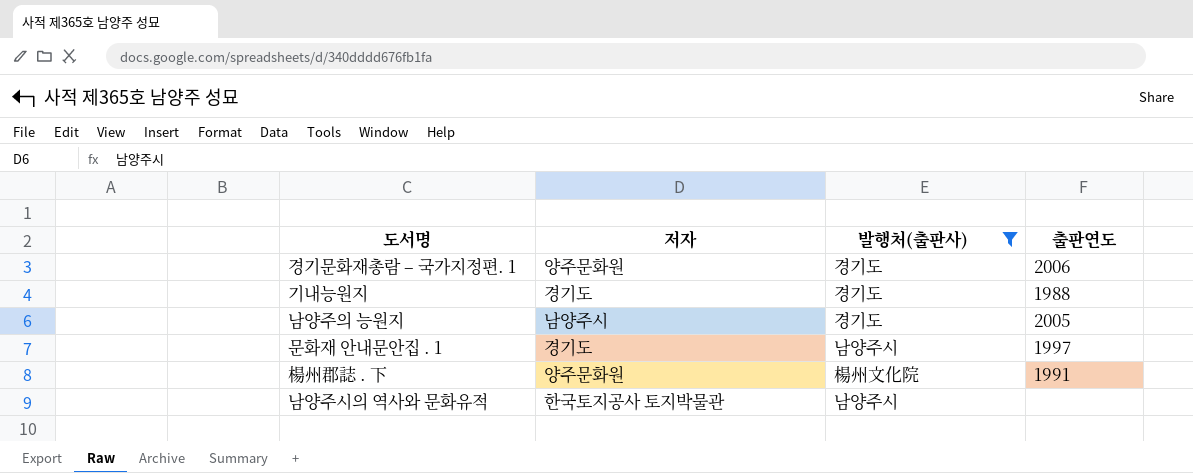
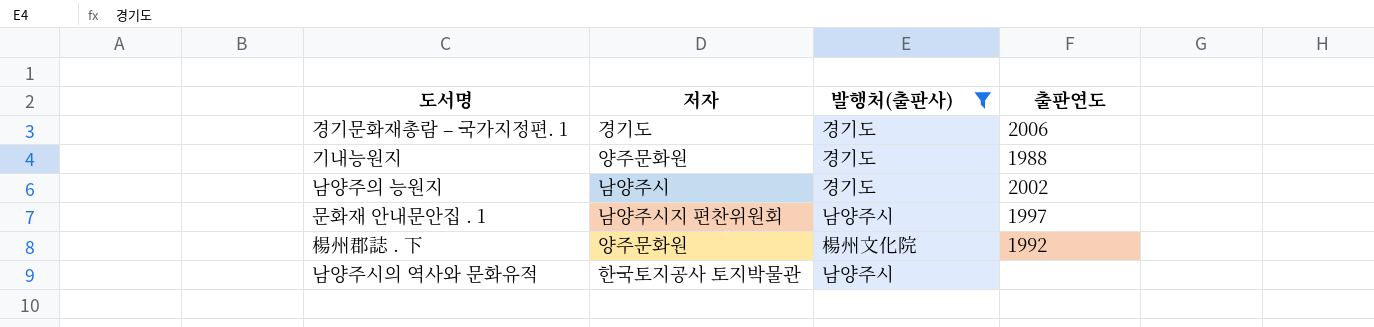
경기문화재총람 – 국가지정편. 1 | 저자: 양주문화원 -> 경기도
기내능원지 | 저자: 경기도 -> 양주문화원
남양주의 능원지 | 출판연도: 2005 -> 2002
문화재 안내문안집 . 1 | 저자: 경기도 -> 남양주시지 편찬위원회
楊州郡誌 . 下 | 출판연도: 1991 -> 1992

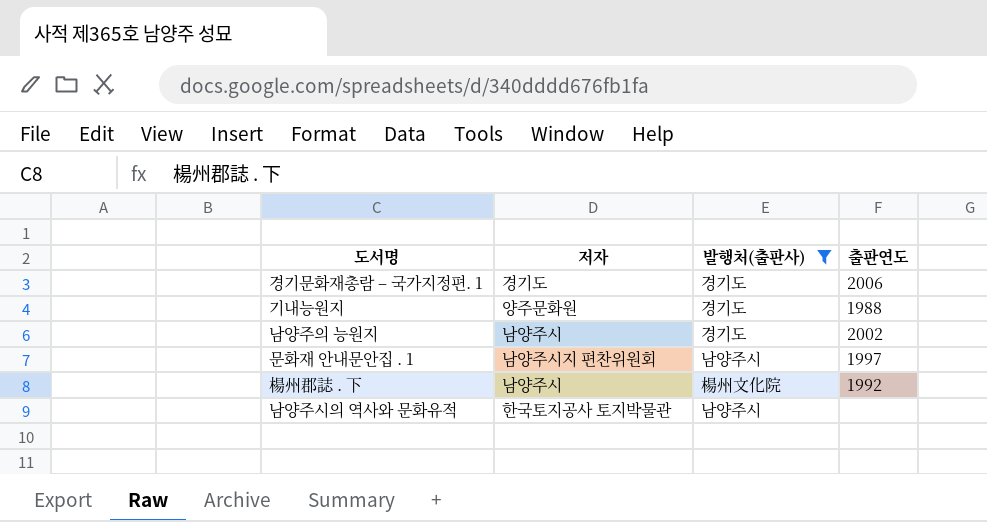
楊州郡誌 . 下 | 저자: 양주문화원 -> 남양주시

